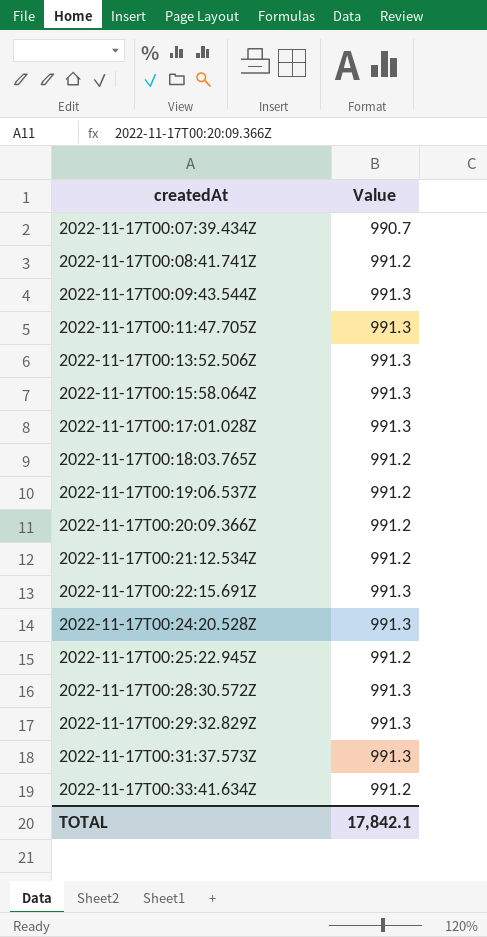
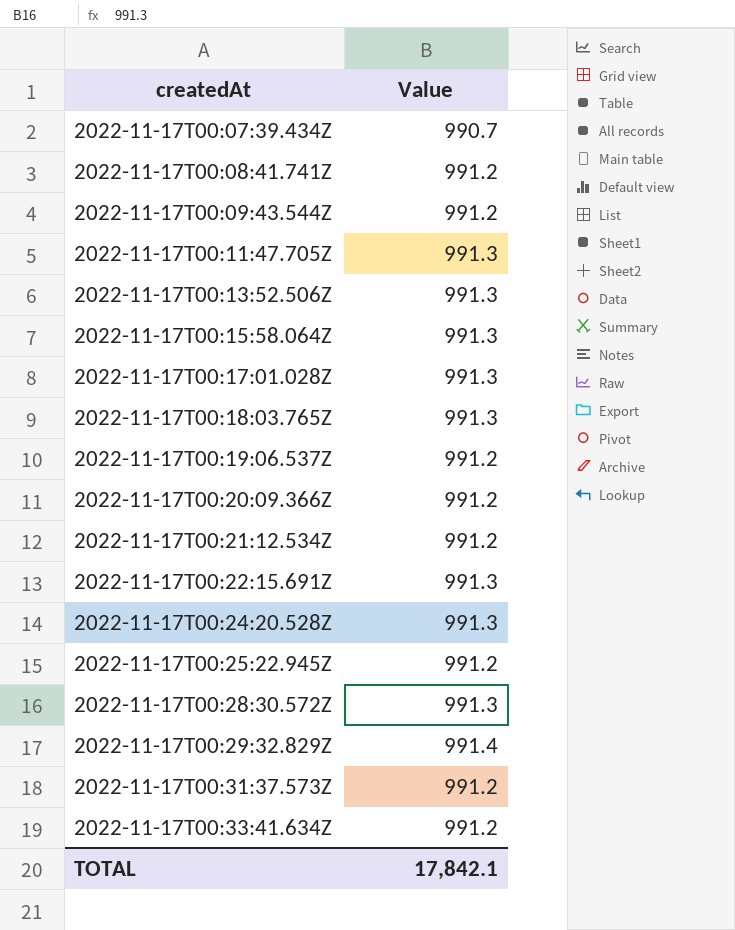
2022-11-17T00:09:43.544Z | Value: 991.3 -> 991.2
2022-11-17T00:18:03.765Z | Value: 991.2 -> 991.3
2022-11-17T00:29:32.829Z | Value: 991.3 -> 991.4
2022-11-17T00:31:37.573Z | Value: 991.3 -> 991.2

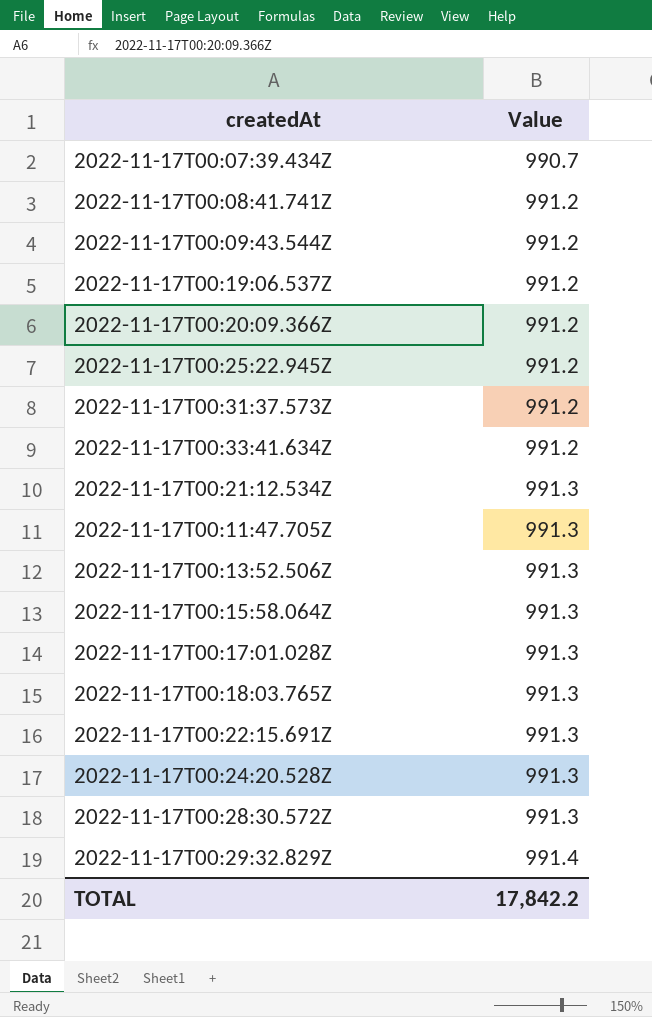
row order: createdAt ascending -> Value ascending
2022-11-17T00:21:12.534Z | Value: 991.2 -> 991.3
TOTAL | Value: 17,842.1 -> 17,842.2

